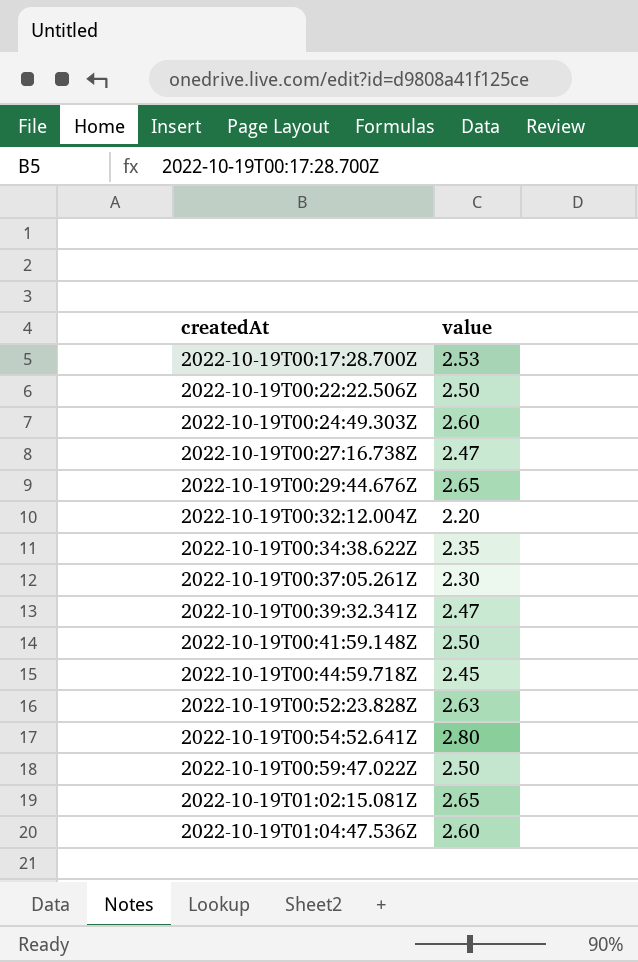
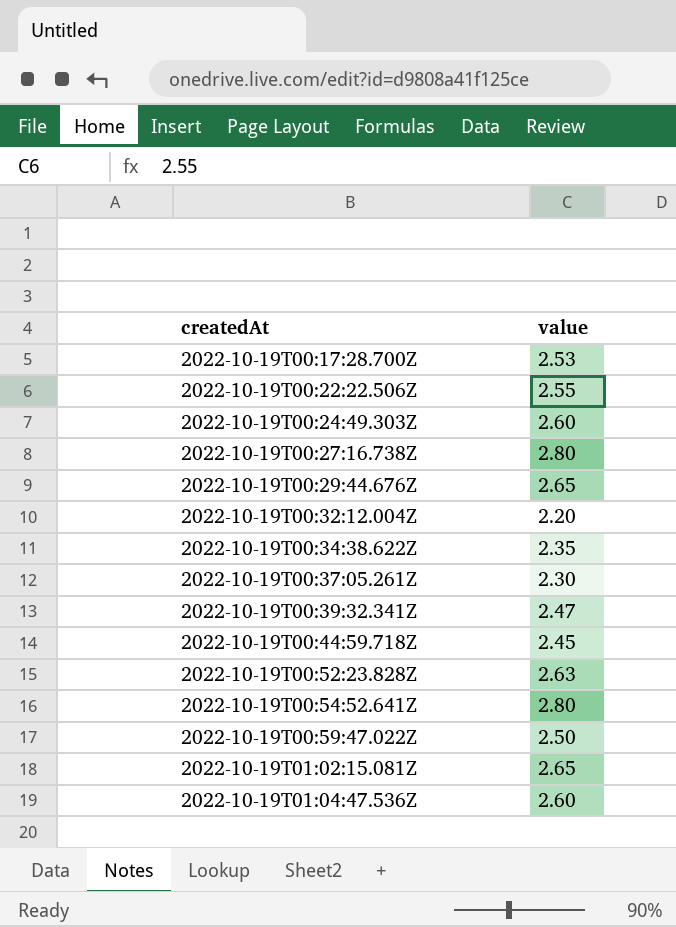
row 2022-10-19T00:41:59.148Z: 2.50 -> none
2022-10-19T00:22:22.506Z | value: 2.50 -> 2.55
2022-10-19T00:27:16.738Z | value: 2.47 -> 2.80

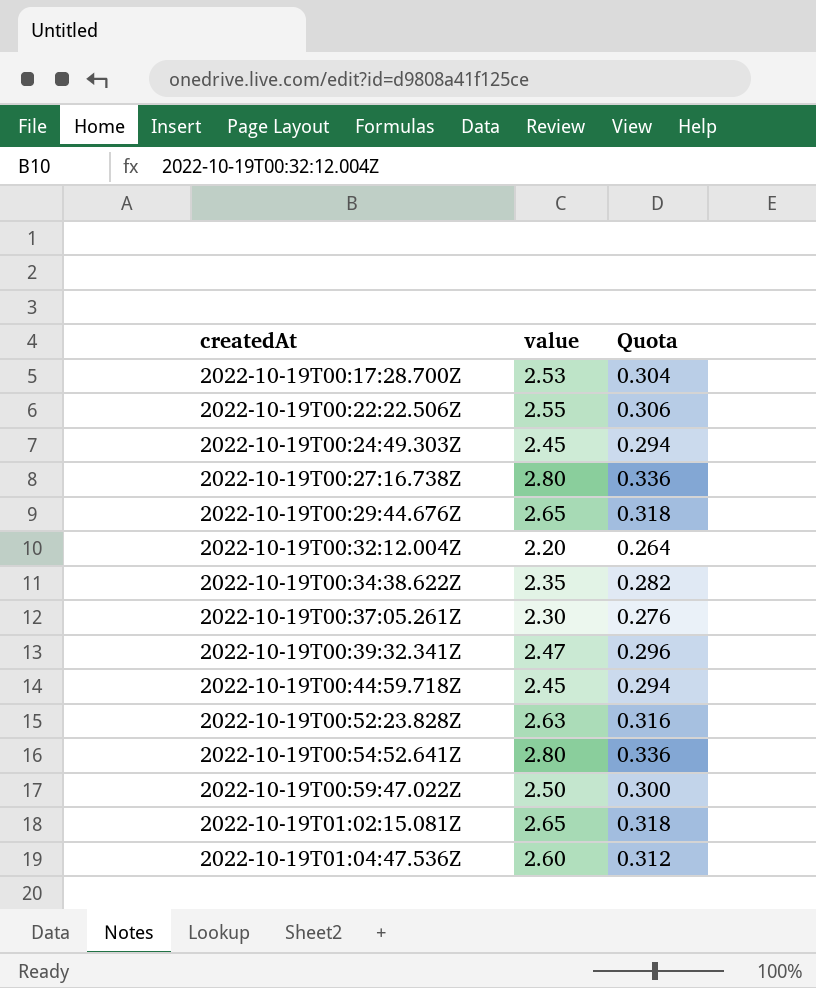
column Quota | formula: none -> [value] * 0.12
2022-10-19T00:24:49.303Z | value: 2.60 -> 2.45

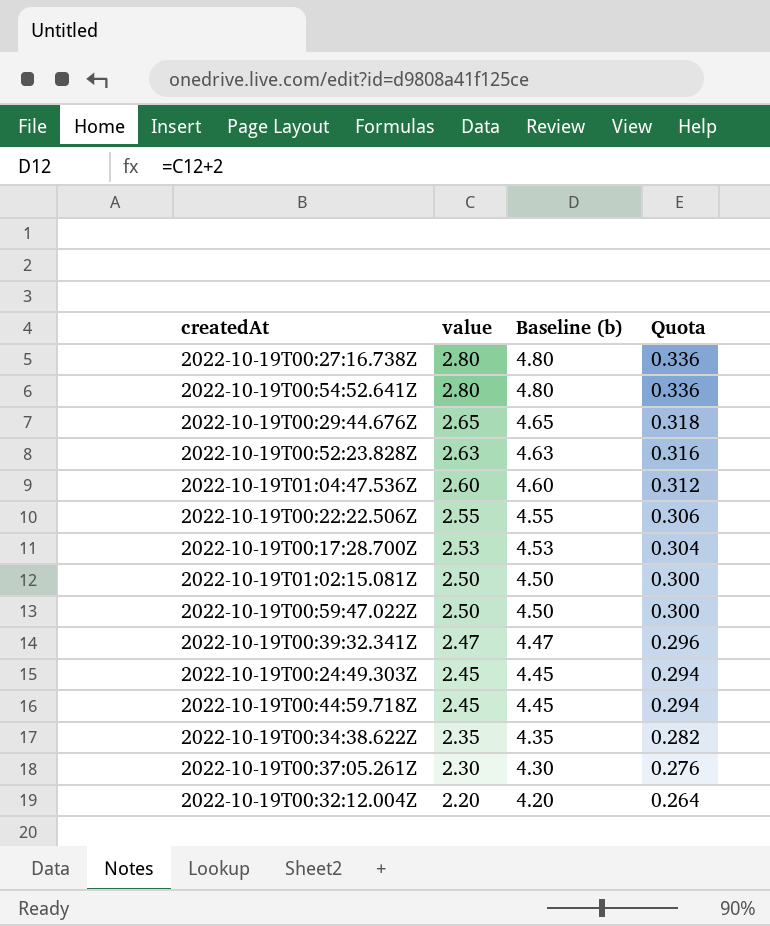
row order: createdAt ascending -> value descending
column Baseline (b) | formula: none -> [value] + 2
2022-10-19T01:02:15.081Z | value: 2.65 -> 2.50
2022-10-19T01:02:15.081Z | Quota: 0.318 -> 0.300

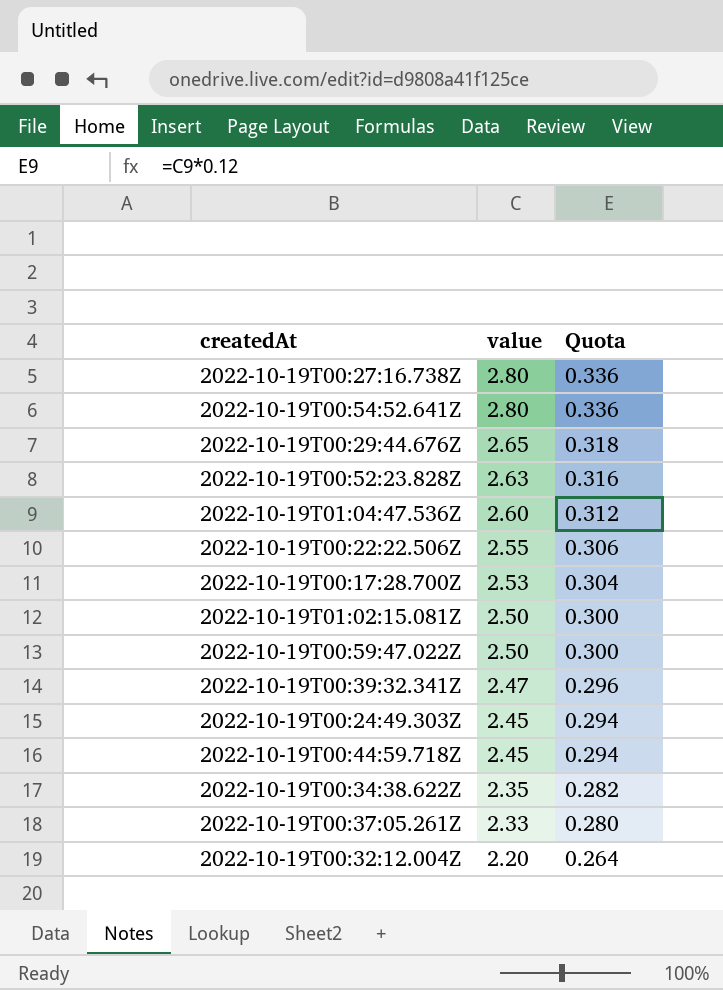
column Baseline (b) | formula: [value] + 2 -> none
2022-10-19T00:37:05.261Z | value: 2.30 -> 2.33
2022-10-19T00:37:05.261Z | Quota: 0.276 -> 0.280

